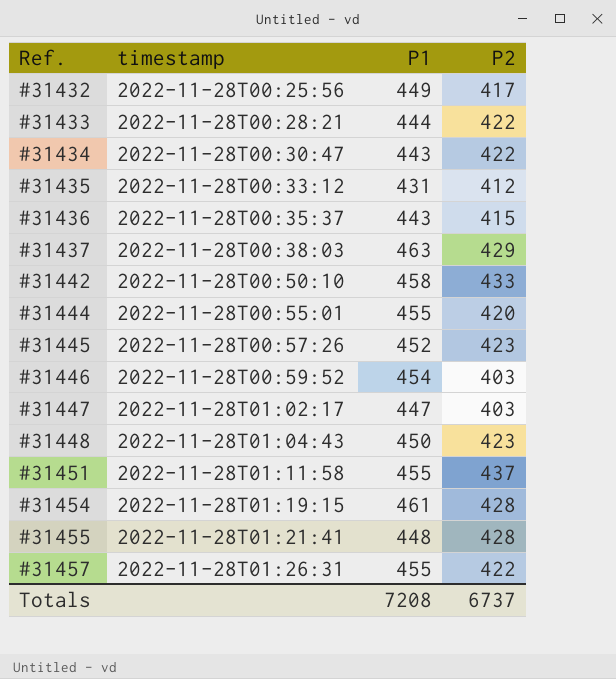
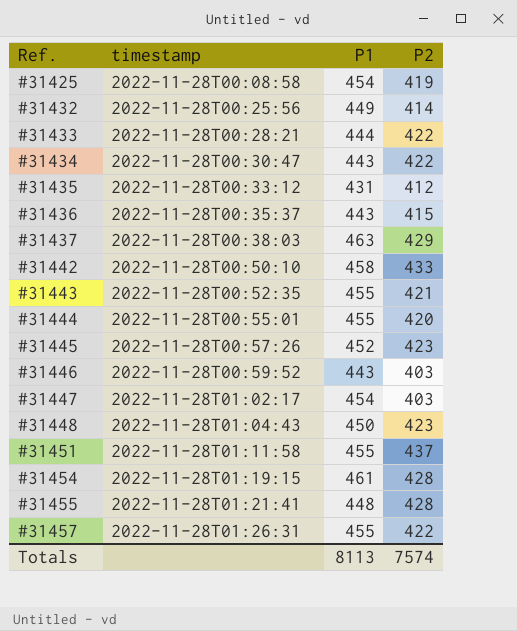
row #31425: none -> 2022-11-28T00:08:58 | 454 | 419
#31432 | P2: 417 -> 414
row #31443: none -> 2022-11-28T00:52:35 | 455 | 421
#31446 | P1: 454 -> 443
#31447 | P1: 447 -> 454
Totals | P1: 7208 -> 8113
Totals | P2: 6737 -> 7574

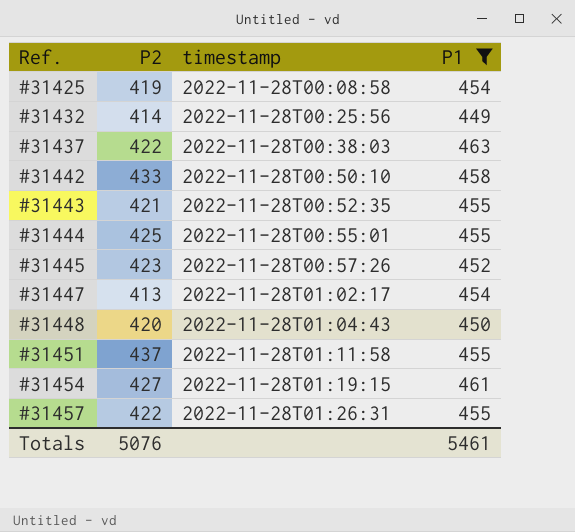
filter: none -> P1 >= 449
column P2 | position: 4 -> 2
#31437 | P2: 429 -> 422
#31444 | P2: 420 -> 425
#31447 | P2: 403 -> 413
#31448 | P2: 423 -> 420
#31454 | P2: 428 -> 427
Totals | P2: 7574 -> 5076
Totals | P1: 8113 -> 5461

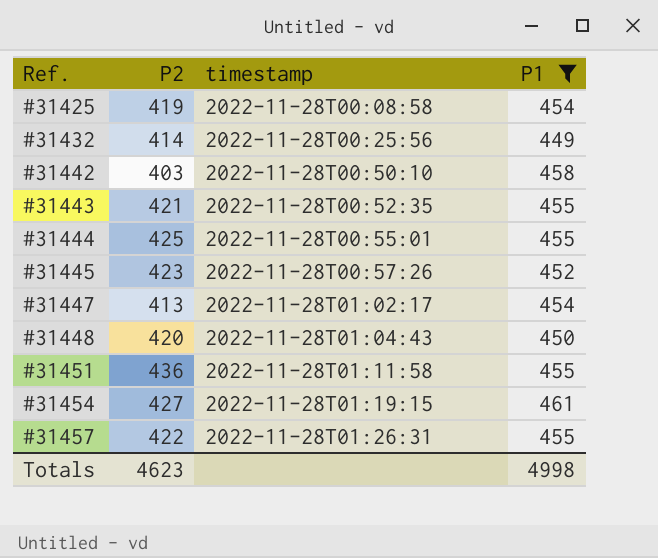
row #31437: 422 | 2022-11-28T00:38:03 | 463 -> none
#31442 | P2: 433 -> 403
#31451 | P2: 437 -> 436
Totals | P2: 5076 -> 4623
Totals | P1: 5461 -> 4998

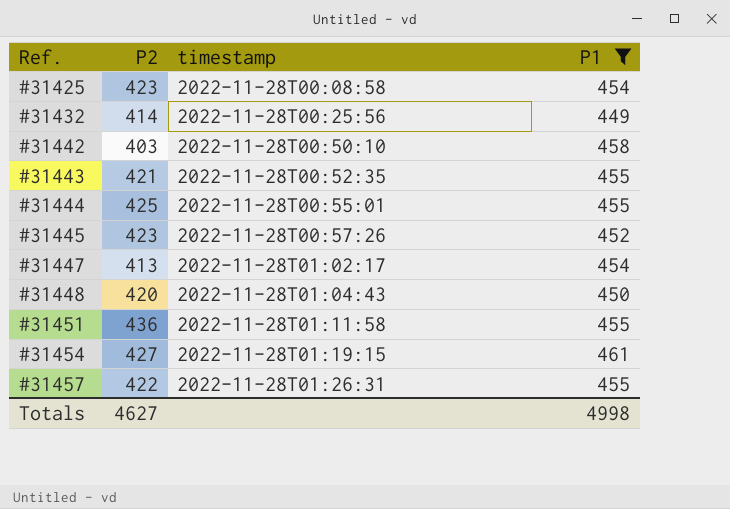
#31425 | P2: 419 -> 423
Totals | P2: 4623 -> 4627

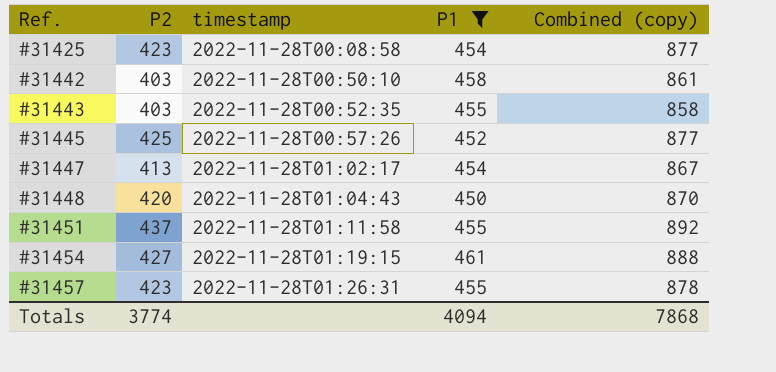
column Combined (copy) | formula: none -> [P2] + [P1]
row #31432: 414 | 2022-11-28T00:25:56 | 449 -> none
row #31444: 425 | 2022-11-28T00:55:01 | 455 -> none
#31443 | P2: 421 -> 403
#31445 | P2: 423 -> 425
#31451 | P2: 436 -> 437
#31457 | P2: 422 -> 423
Totals | P2: 4627 -> 3774
Totals | P1: 4998 -> 4094

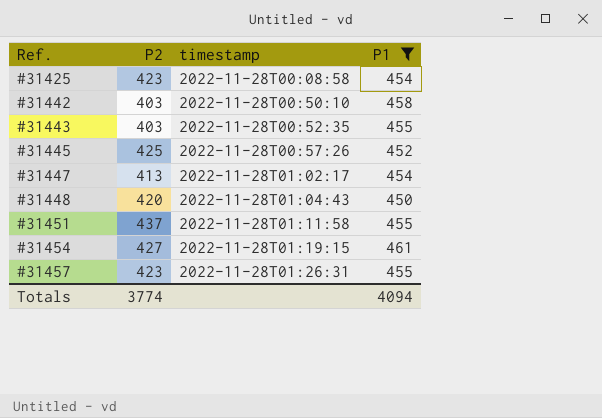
column Combined (copy) | formula: [P2] + [P1] -> none

